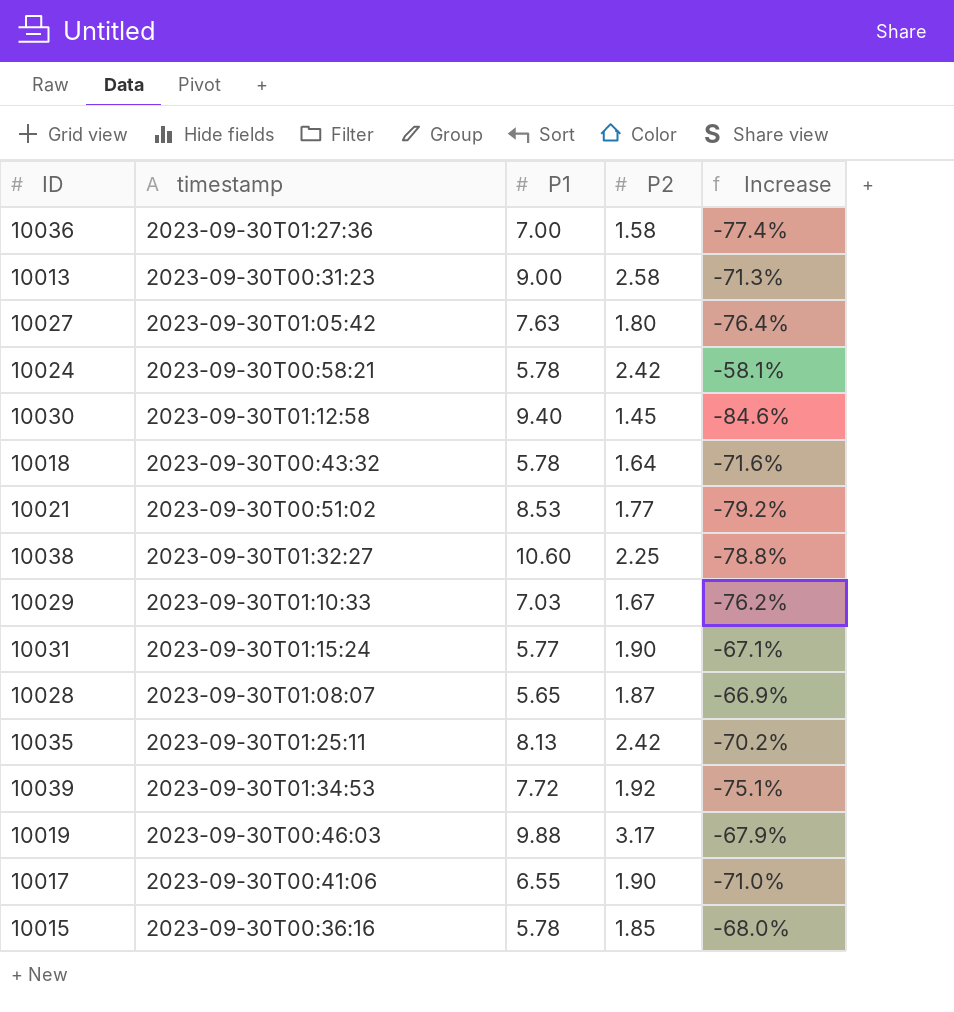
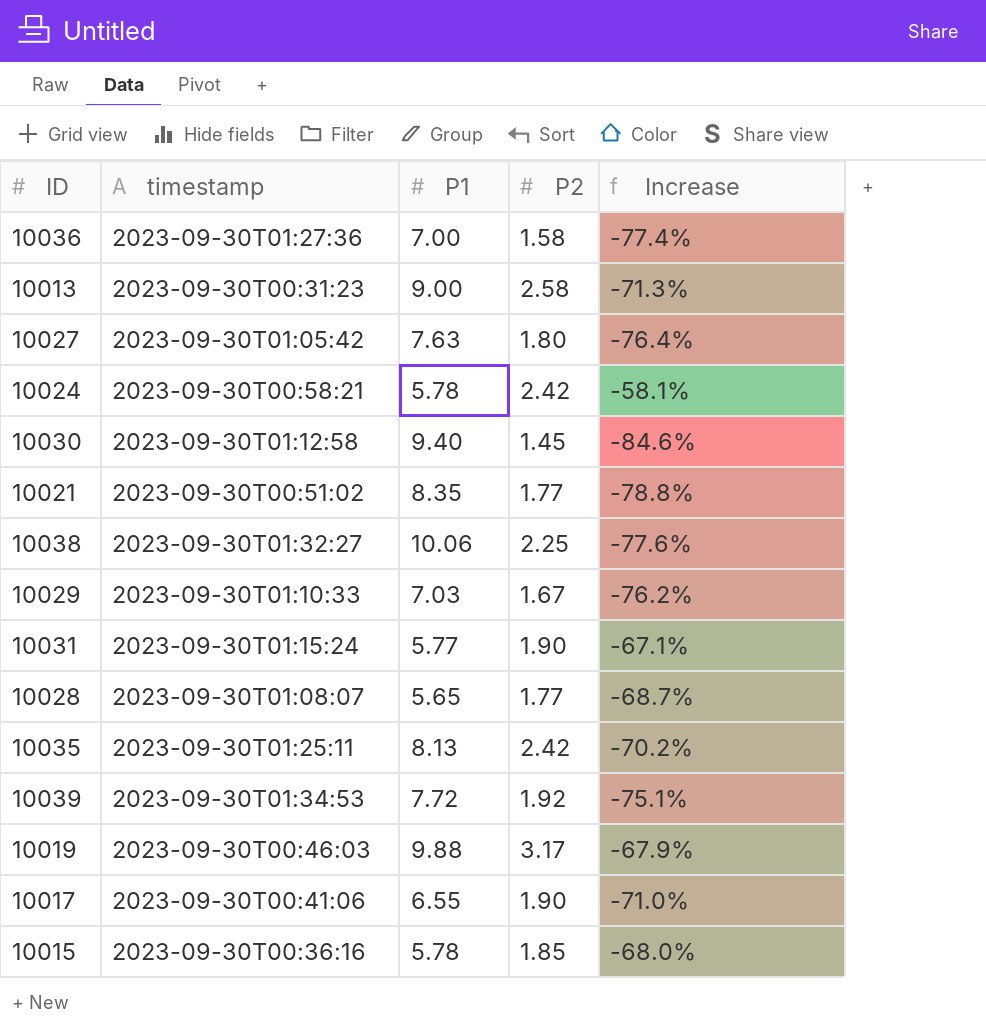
row 10018: 2023-09-30T00:43:32 | 5.78 | 1.64 | -71.6% -> none
10021 | P1: 8.53 -> 8.35
10021 | Increase: -79.2% -> -78.8%
10038 | P1: 10.60 -> 10.06
10038 | Increase: -78.8% -> -77.6%
10028 | P2: 1.87 -> 1.77
10028 | Increase: -66.9% -> -68.7%

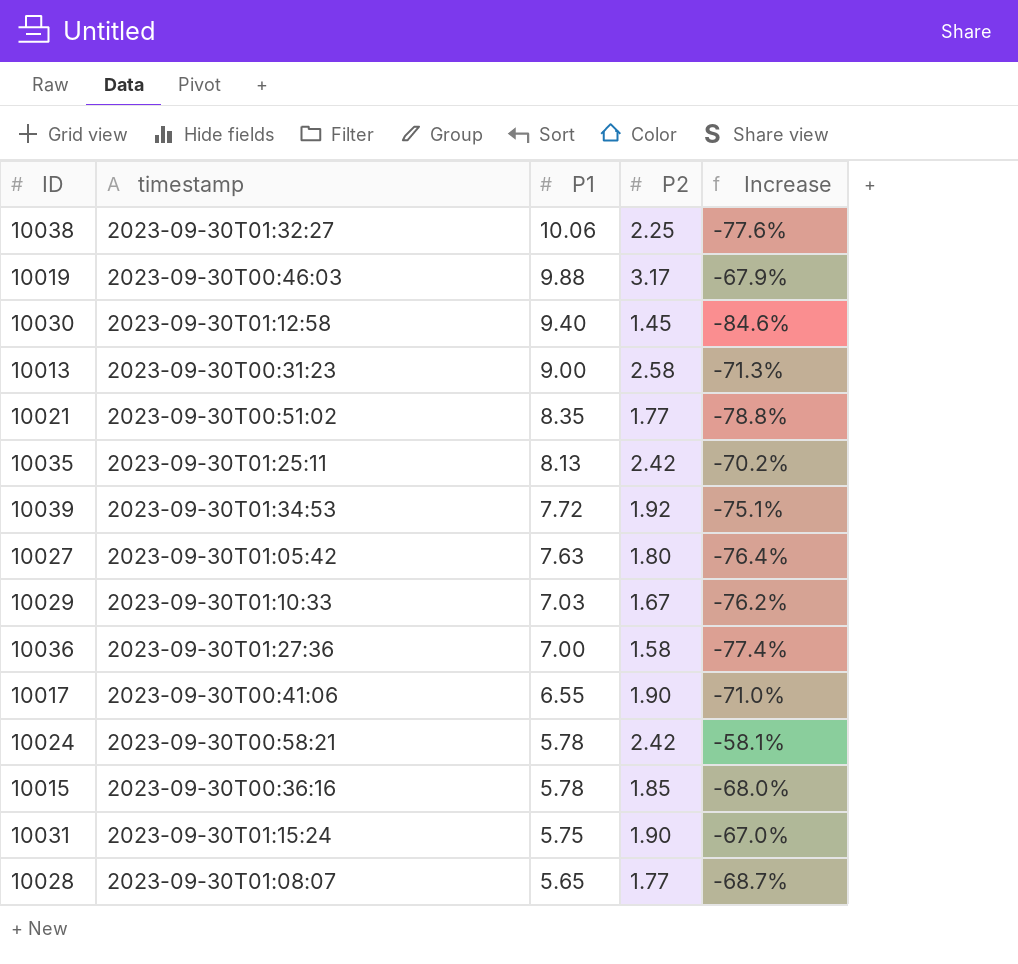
row order: none -> P1 descending
10031 | P1: 5.77 -> 5.75
10031 | Increase: -67.1% -> -67.0%

